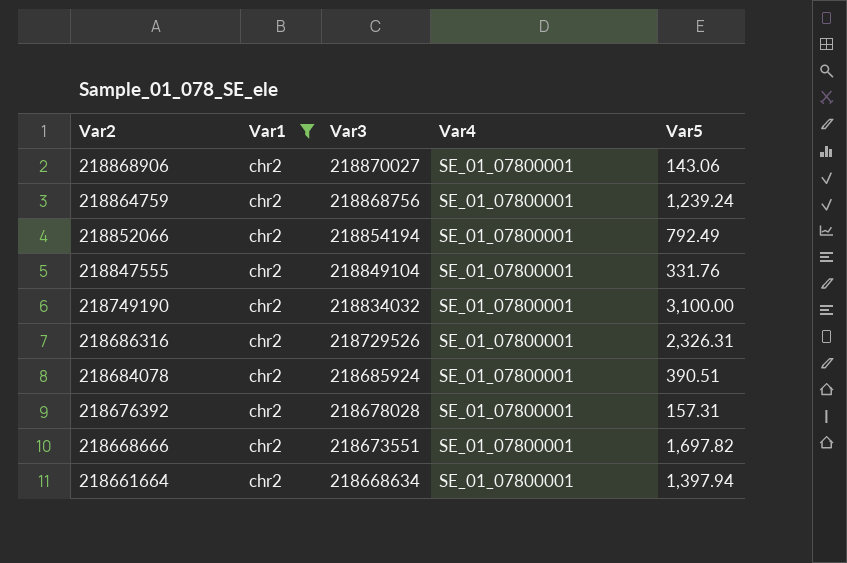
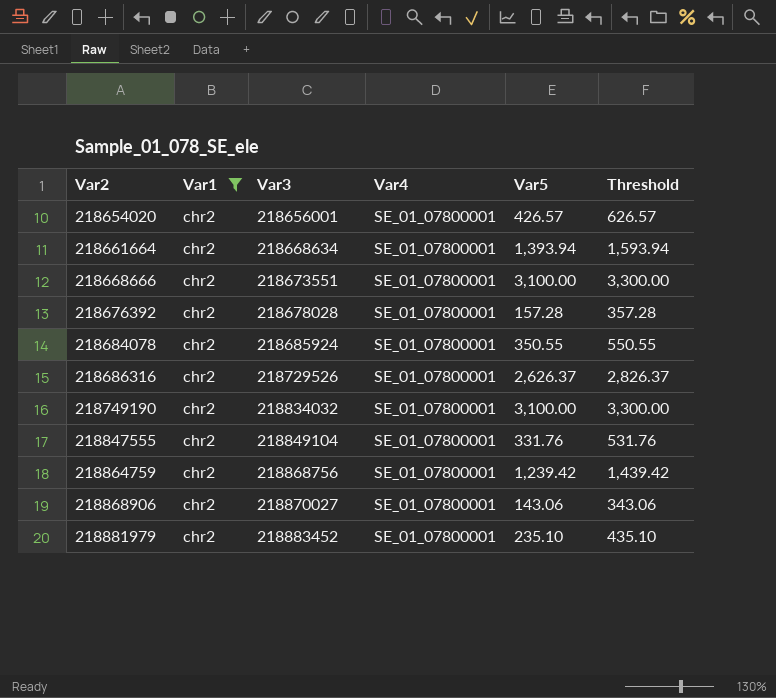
row order: Var2 descending -> Var2 ascending
column Threshold | formula: none -> [Var5] + 200
row 218852066: chr2 | 218854194 | SE_01_07800001 | 792.49 -> none
row 218654020: none -> chr2 | 218656001 | SE_01_07800001 | 426.57 | 626.57
218661664 | Var5: 1,397.94 -> 1,393.94
218668666 | Var5: 1,697.82 -> 3,100.00
218676392 | Var5: 157.31 -> 157.28
218684078 | Var5: 390.51 -> 350.55
218686316 | Var5: 2,326.31 -> 2,626.37
218864759 | Var5: 1,239.24 -> 1,239.42
row 218881979: none -> chr2 | 218883452 | SE_01_07800001 | 235.10 | 435.10

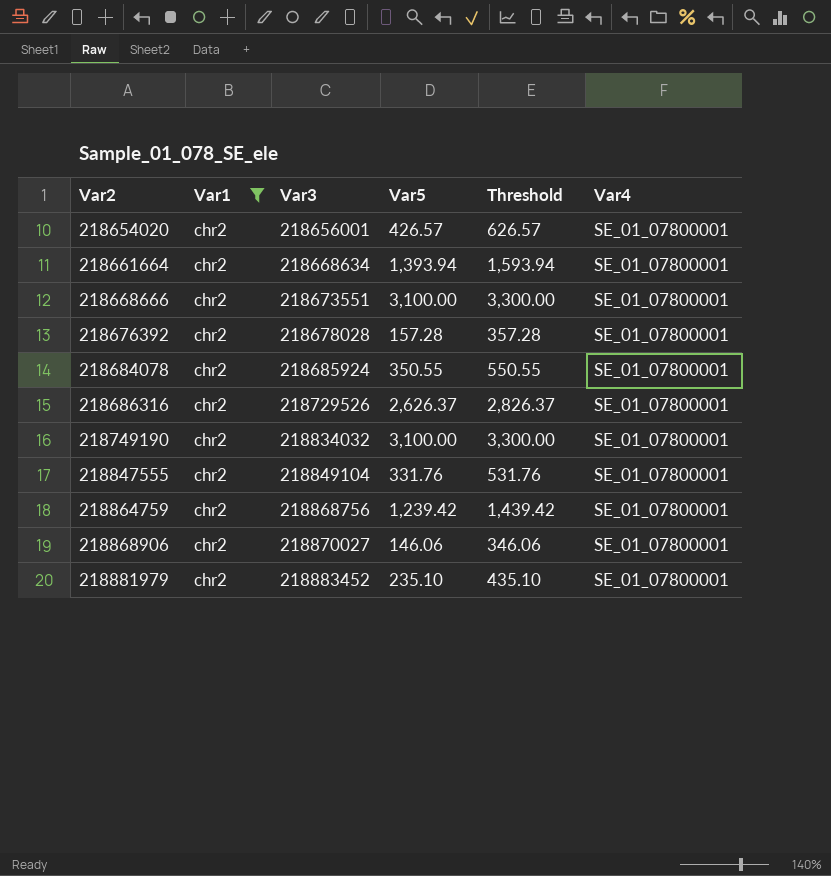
column Var4 | position: 4 -> 6
218868906 | Var5: 143.06 -> 146.06
218868906 | Threshold: 343.06 -> 346.06

